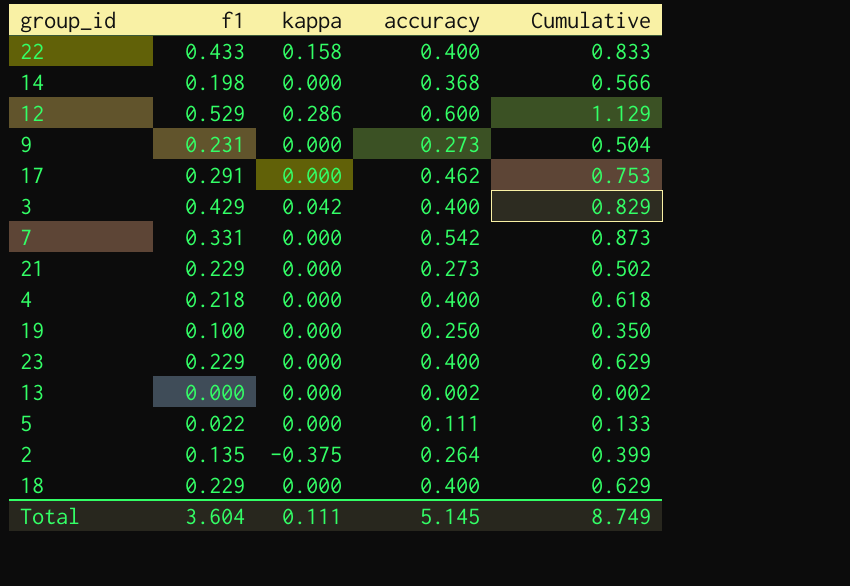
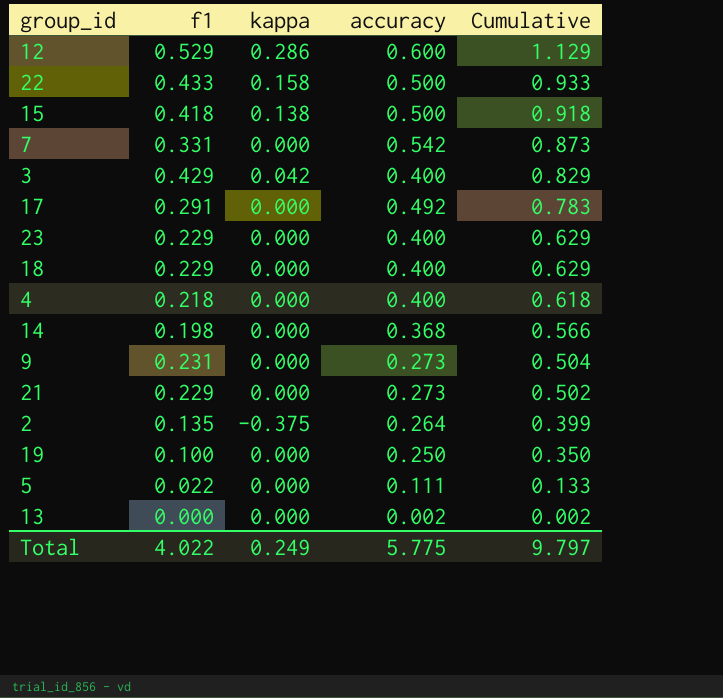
row order: none -> Cumulative descending
22 | accuracy: 0.400 -> 0.500
22 | Cumulative: 0.833 -> 0.933
row 15: none -> 0.418 | 0.138 | 0.500 | 0.918
17 | accuracy: 0.462 -> 0.492
17 | Cumulative: 0.753 -> 0.783
Total | f1: 3.604 -> 4.022
Total | kappa: 0.111 -> 0.249
Total | accuracy: 5.145 -> 5.775
Total | Cumulative: 8.749 -> 9.797

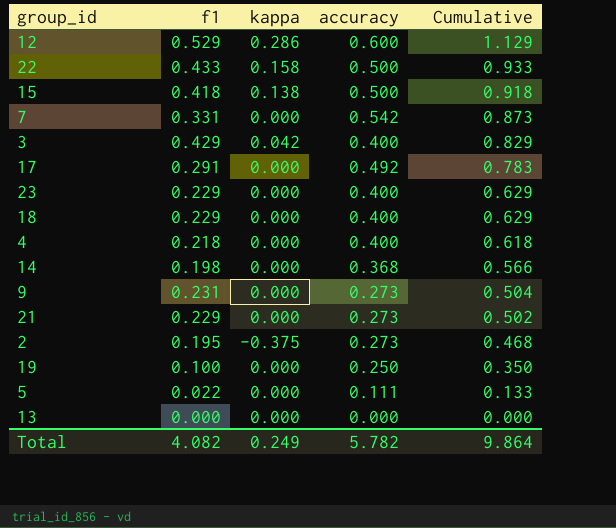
2 | f1: 0.135 -> 0.195
2 | accuracy: 0.264 -> 0.273
2 | Cumulative: 0.399 -> 0.468
13 | accuracy: 0.002 -> 0.000
13 | Cumulative: 0.002 -> 0.000
Total | f1: 4.022 -> 4.082
Total | accuracy: 5.775 -> 5.782
Total | Cumulative: 9.797 -> 9.864

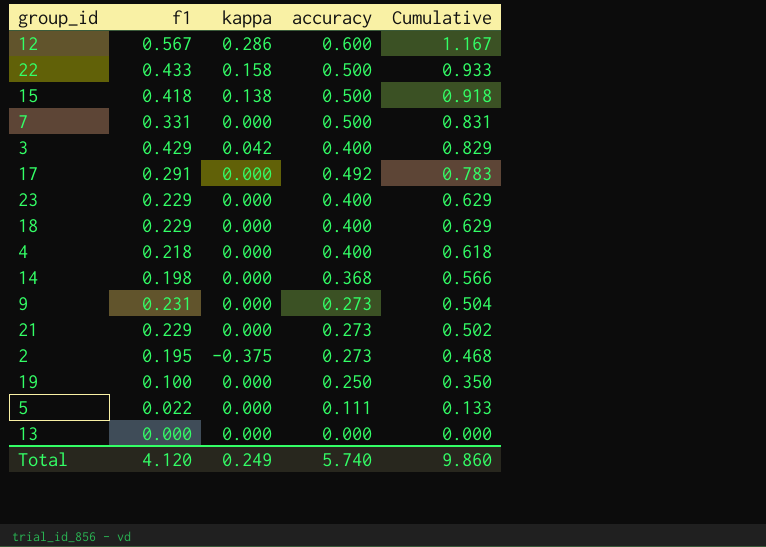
12 | f1: 0.529 -> 0.567
12 | Cumulative: 1.129 -> 1.167
7 | accuracy: 0.542 -> 0.500
7 | Cumulative: 0.873 -> 0.831
Total | f1: 4.082 -> 4.120
Total | accuracy: 5.782 -> 5.740
Total | Cumulative: 9.864 -> 9.860

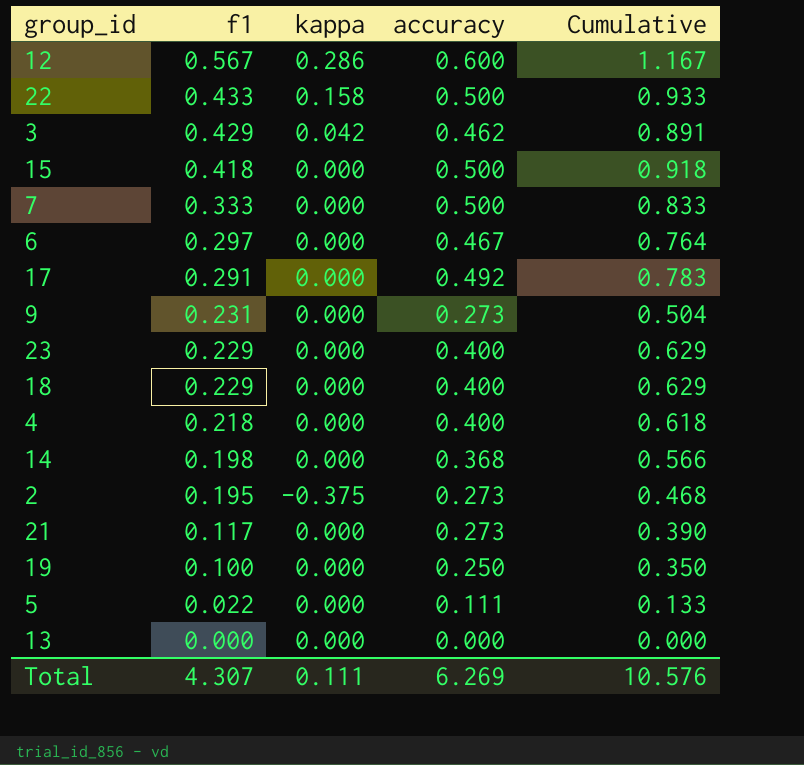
row order: Cumulative descending -> f1 descending
3 | accuracy: 0.400 -> 0.462
3 | Cumulative: 0.829 -> 0.891
15 | kappa: 0.138 -> 0.000
7 | f1: 0.331 -> 0.333
7 | Cumulative: 0.831 -> 0.833
row 6: none -> 0.297 | 0.000 | 0.467 | 0.764
21 | f1: 0.229 -> 0.117
21 | Cumulative: 0.502 -> 0.390
Total | f1: 4.120 -> 4.307
Total | kappa: 0.249 -> 0.111
Total | accuracy: 5.740 -> 6.269
Total | Cumulative: 9.860 -> 10.576

